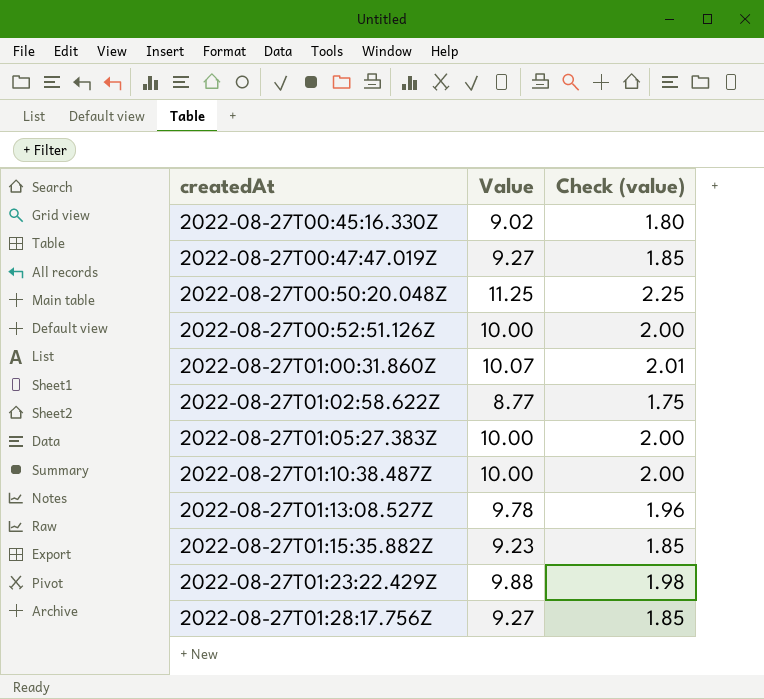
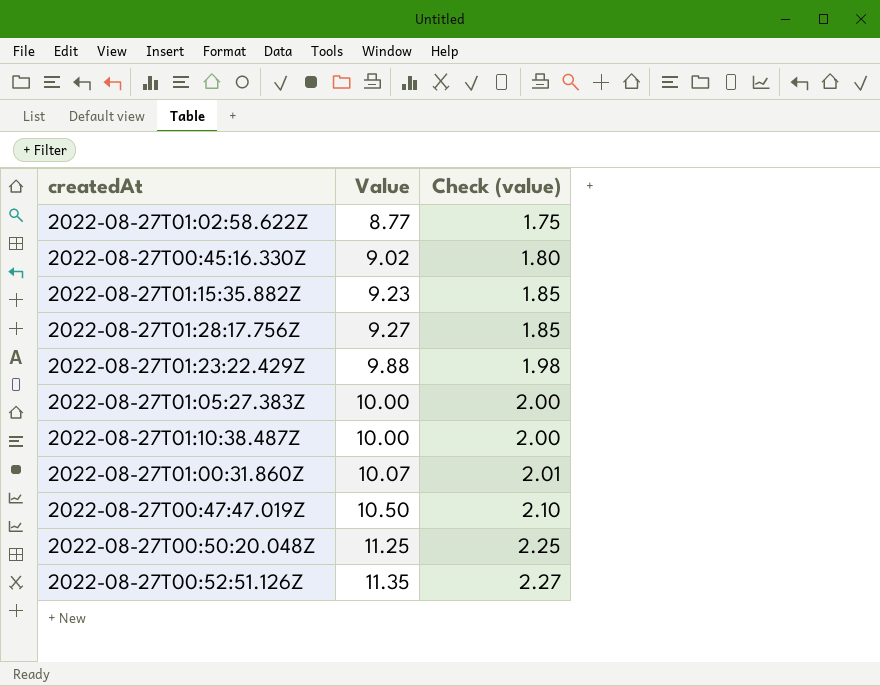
row order: createdAt ascending -> Value ascending
row 2022-08-27T01:13:08.527Z: 9.78 | 1.96 -> none
2022-08-27T00:47:47.019Z | Value: 9.27 -> 10.50
2022-08-27T00:47:47.019Z | Check (value): 1.85 -> 2.10
2022-08-27T00:52:51.126Z | Value: 10.00 -> 11.35
2022-08-27T00:52:51.126Z | Check (value): 2.00 -> 2.27

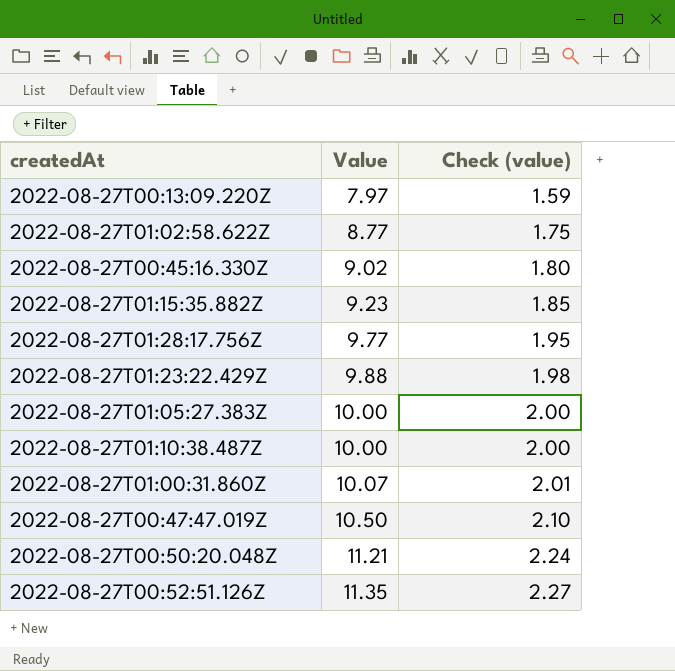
row 2022-08-27T00:13:09.220Z: none -> 7.97 | 1.59
2022-08-27T01:28:17.756Z | Value: 9.27 -> 9.77
2022-08-27T01:28:17.756Z | Check (value): 1.85 -> 1.95
2022-08-27T00:50:20.048Z | Value: 11.25 -> 11.21
2022-08-27T00:50:20.048Z | Check (value): 2.25 -> 2.24

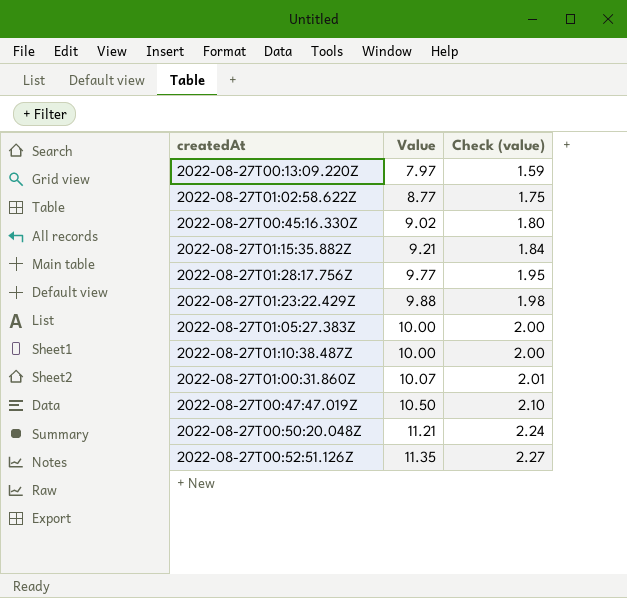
2022-08-27T01:15:35.882Z | Value: 9.23 -> 9.21
2022-08-27T01:15:35.882Z | Check (value): 1.85 -> 1.84

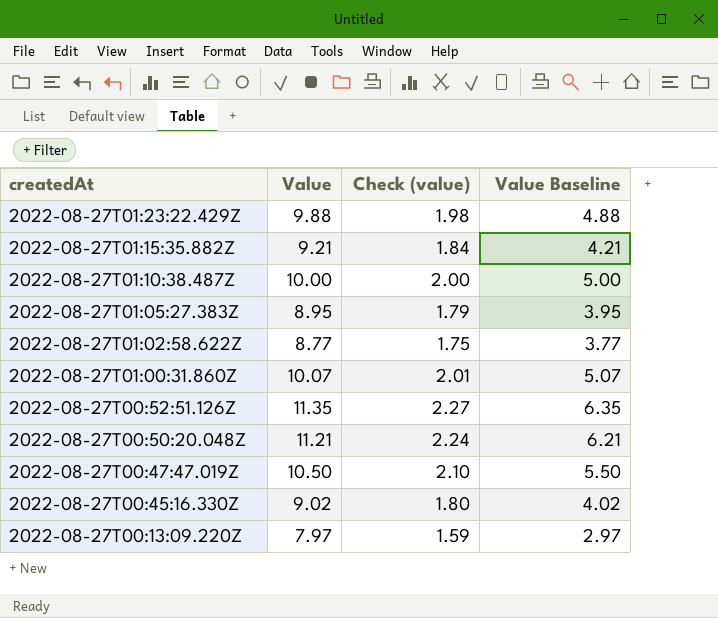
row order: Value ascending -> createdAt descending
column Value Baseline | formula: none -> [Value] - 5
row 2022-08-27T01:28:17.756Z: 9.77 | 1.95 -> none
2022-08-27T01:05:27.383Z | Value: 10.00 -> 8.95
2022-08-27T01:05:27.383Z | Check (value): 2.00 -> 1.79

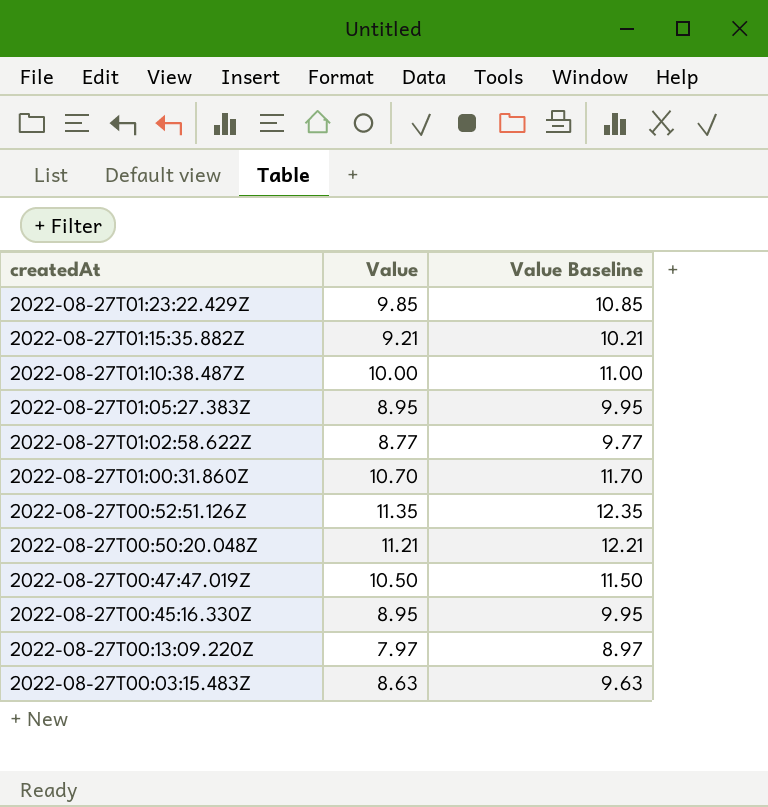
column Check (value) | formula: [Value] * 0.2 -> none
column Value Baseline | formula: [Value] - 5 -> [Value] + 1
2022-08-27T01:23:22.429Z | Value: 9.88 -> 9.85
2022-08-27T01:00:31.860Z | Value: 10.07 -> 10.70
2022-08-27T00:45:16.330Z | Value: 9.02 -> 8.95
row 2022-08-27T00:03:15.483Z: none -> 8.63 | 9.63

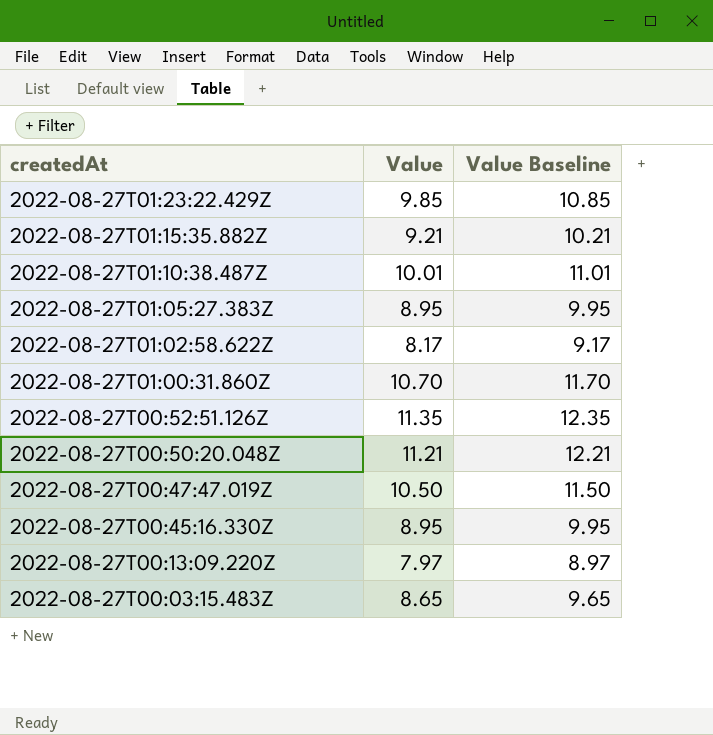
2022-08-27T01:10:38.487Z | Value: 10.00 -> 10.01
2022-08-27T01:10:38.487Z | Value Baseline: 11.00 -> 11.01
2022-08-27T01:02:58.622Z | Value: 8.77 -> 8.17
2022-08-27T01:02:58.622Z | Value Baseline: 9.77 -> 9.17
2022-08-27T00:03:15.483Z | Value: 8.63 -> 8.65
2022-08-27T00:03:15.483Z | Value Baseline: 9.63 -> 9.65

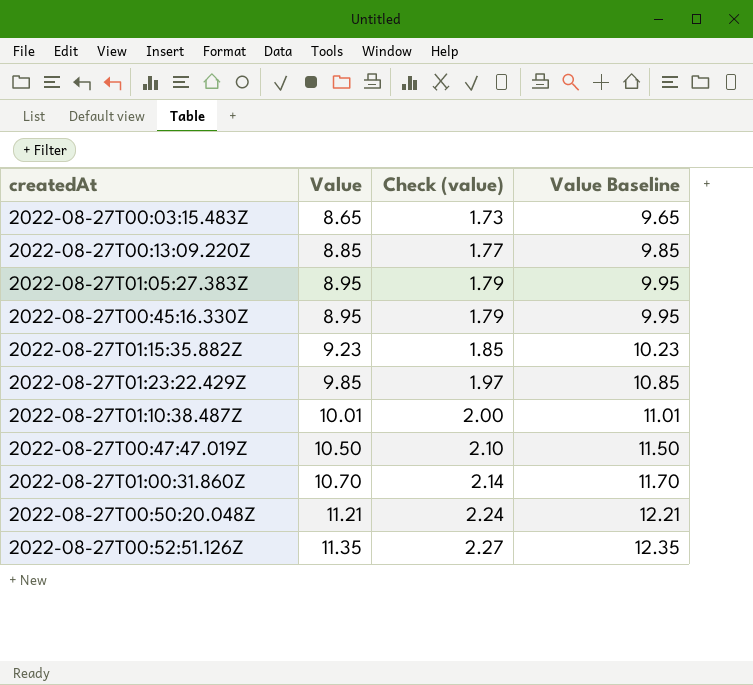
row order: createdAt descending -> Value ascending
column Check (value) | formula: none -> [Value] * 0.2
row 2022-08-27T01:02:58.622Z: 8.17 | 9.17 -> none
2022-08-27T00:13:09.220Z | Value: 7.97 -> 8.85
2022-08-27T00:13:09.220Z | Value Baseline: 8.97 -> 9.85
2022-08-27T01:15:35.882Z | Value: 9.21 -> 9.23
2022-08-27T01:15:35.882Z | Value Baseline: 10.21 -> 10.23

